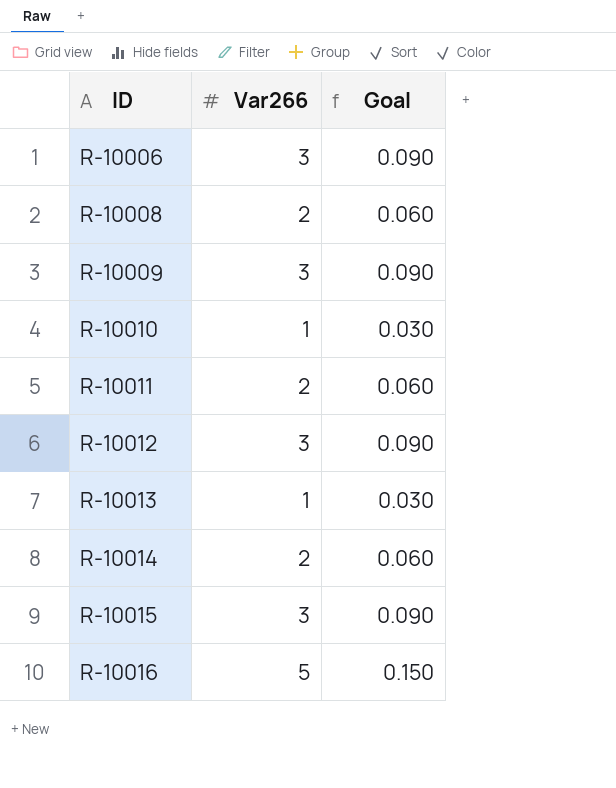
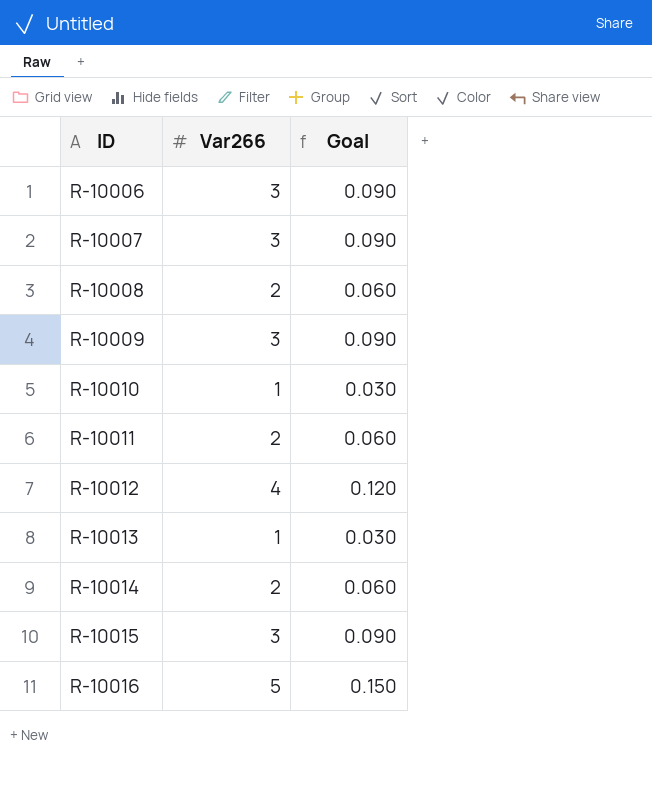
row R-10007: none -> 3 | 0.090
R-10012 | Var266: 3 -> 4
R-10012 | Goal: 0.090 -> 0.120

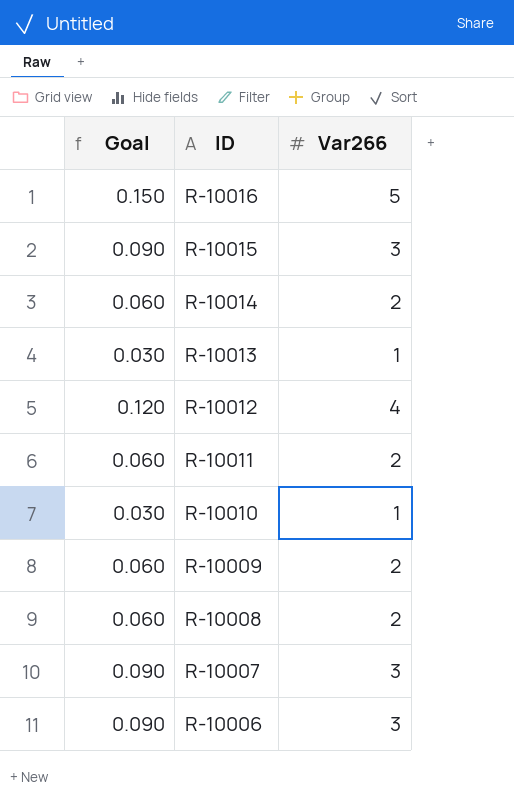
row order: ID ascending -> ID descending
column Goal | position: 3 -> 1
R-10009 | Goal: 0.090 -> 0.060
R-10009 | Var266: 3 -> 2

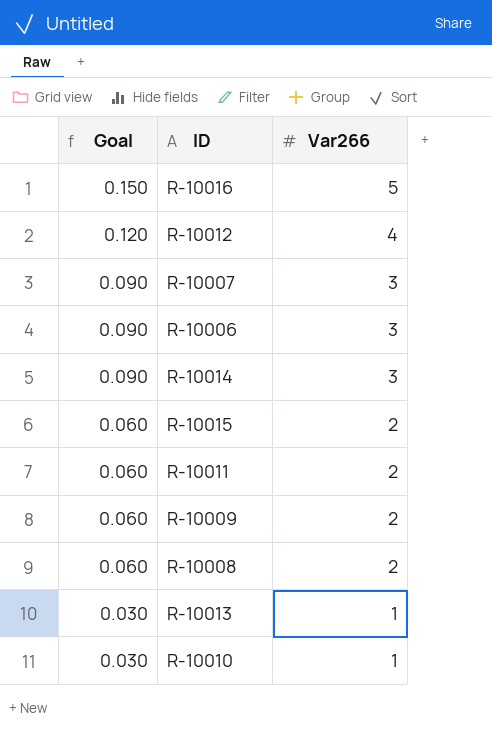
row order: ID descending -> Goal descending
R-10014 | Goal: 0.060 -> 0.090
R-10014 | Var266: 2 -> 3
R-10015 | Goal: 0.090 -> 0.060
R-10015 | Var266: 3 -> 2

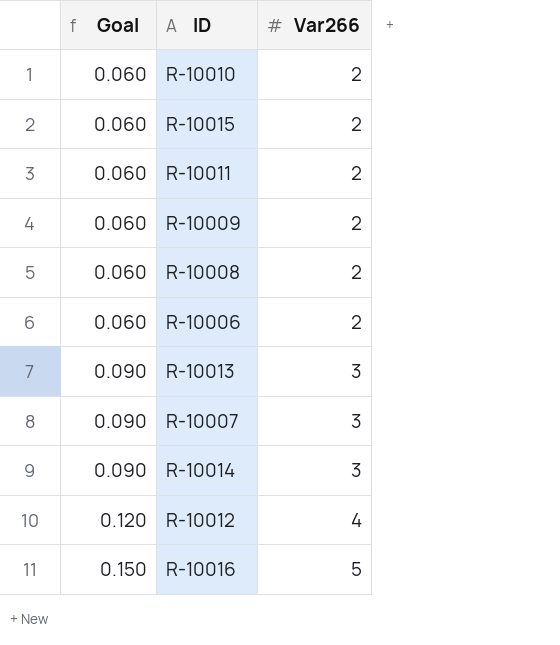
row order: Goal descending -> Goal ascending
R-10010 | Goal: 0.030 -> 0.060
R-10010 | Var266: 1 -> 2
R-10006 | Goal: 0.090 -> 0.060
R-10006 | Var266: 3 -> 2
R-10013 | Goal: 0.030 -> 0.090
R-10013 | Var266: 1 -> 3

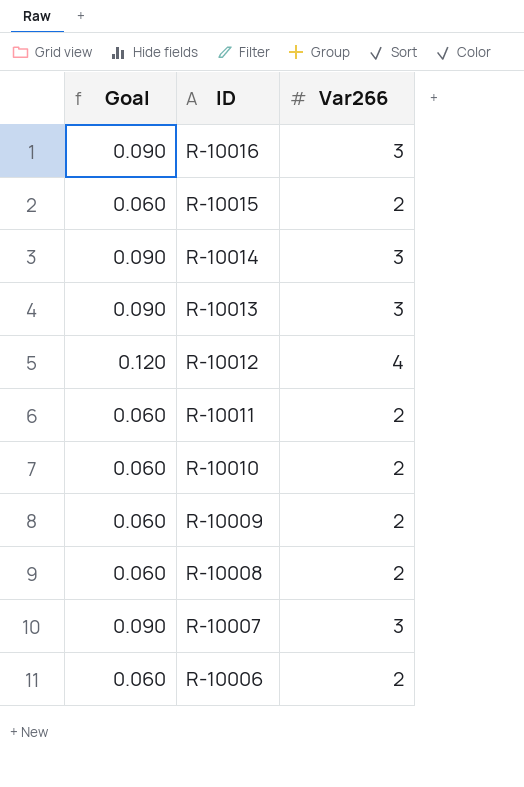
row order: Goal ascending -> ID descending
R-10016 | Goal: 0.150 -> 0.090
R-10016 | Var266: 5 -> 3

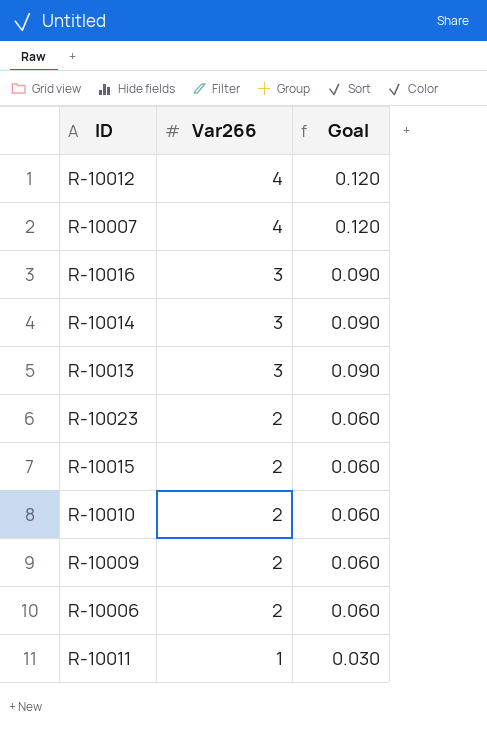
row order: ID descending -> Var266 descending
column Goal | position: 1 -> 3
row R-10008: 0.060 | 2 -> none
R-10007 | Var266: 3 -> 4
R-10007 | Goal: 0.090 -> 0.120
row R-10023: none -> 2 | 0.060
R-10011 | Var266: 2 -> 1
R-10011 | Goal: 0.060 -> 0.030

